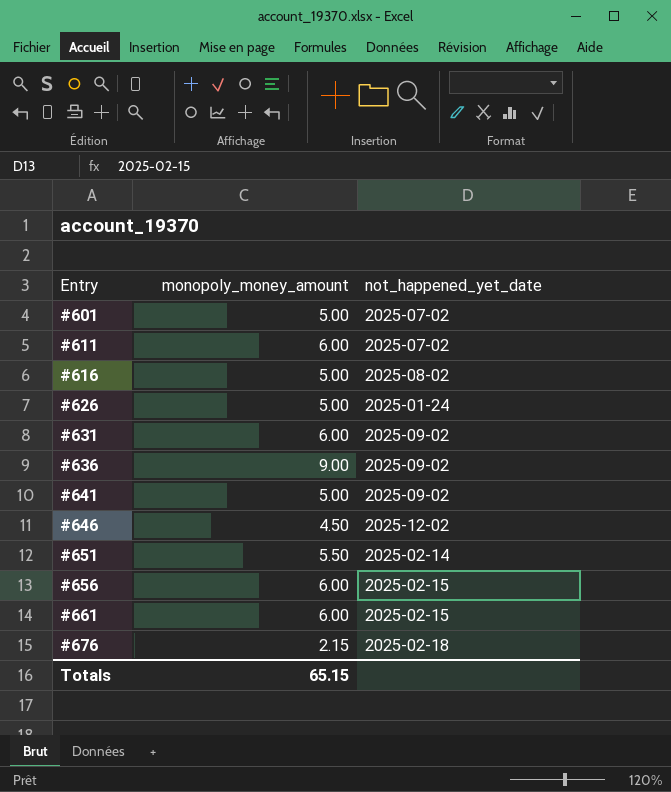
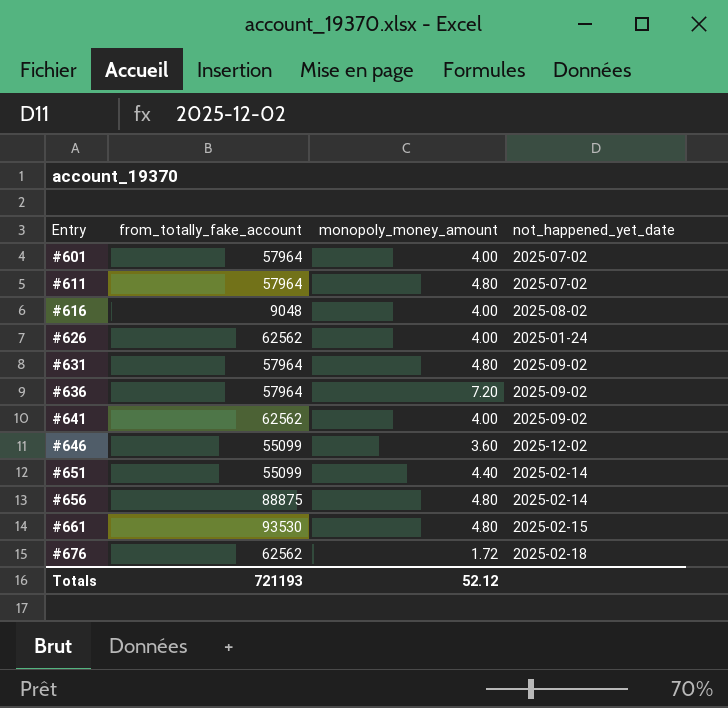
column from_totally_fake_account | position: none -> 2
#601 | monopoly_money_amount: 5.00 -> 4.00
#611 | monopoly_money_amount: 6.00 -> 4.80
#616 | monopoly_money_amount: 5.00 -> 4.00
#626 | monopoly_money_amount: 5.00 -> 4.00
#631 | monopoly_money_amount: 6.00 -> 4.80
#636 | monopoly_money_amount: 9.00 -> 7.20
#641 | monopoly_money_amount: 5.00 -> 4.00
#646 | monopoly_money_amount: 4.50 -> 3.60
#651 | monopoly_money_amount: 5.50 -> 4.40
#656 | monopoly_money_amount: 6.00 -> 4.80
#656 | not_happened_yet_date: 2025-02-15 -> 2025-02-14
#661 | monopoly_money_amount: 6.00 -> 4.80
#676 | monopoly_money_amount: 2.15 -> 1.72
Totals | monopoly_money_amount: 65.15 -> 52.12

